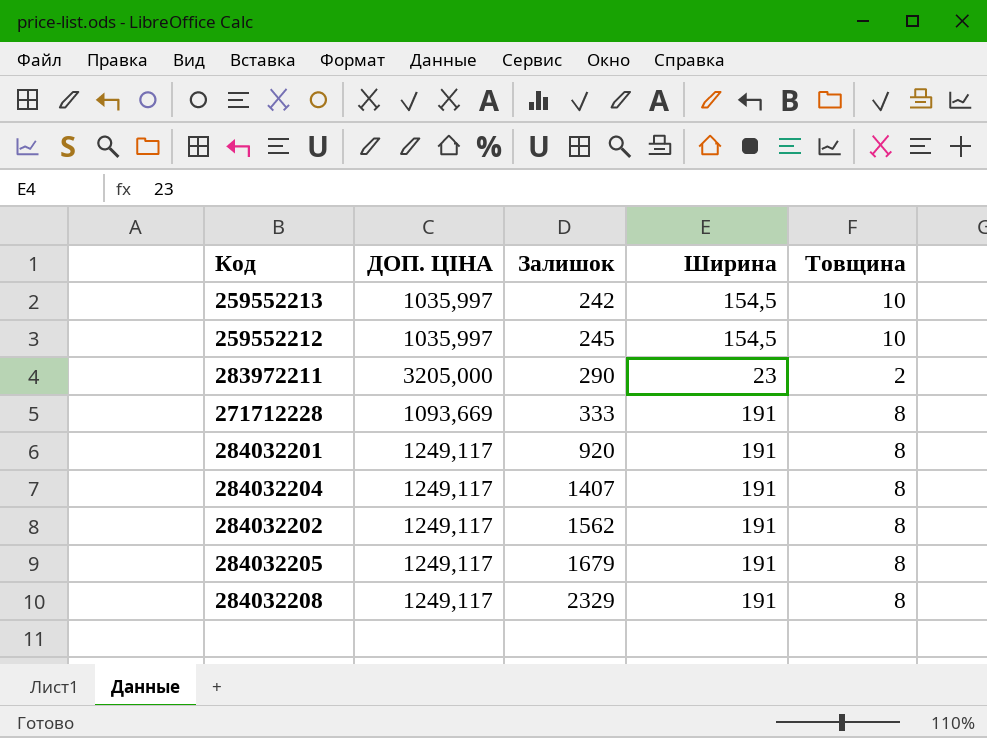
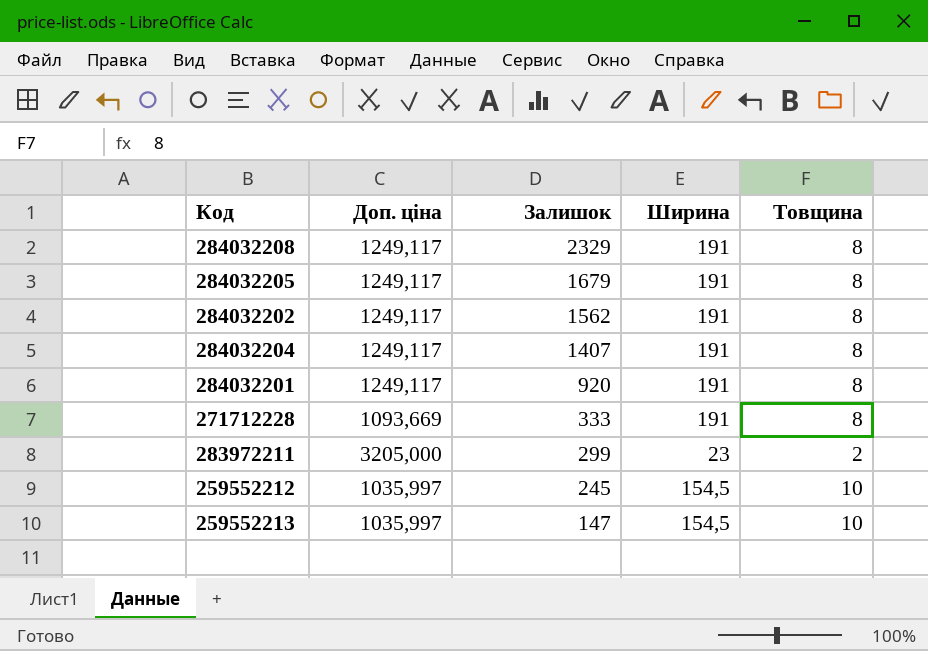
row order: Залишок ascending -> Залишок descending
column name: ДОП. ЦІНА -> Доп. ціна
283972211 | Залишок: 290 -> 299
259552213 | Залишок: 242 -> 147

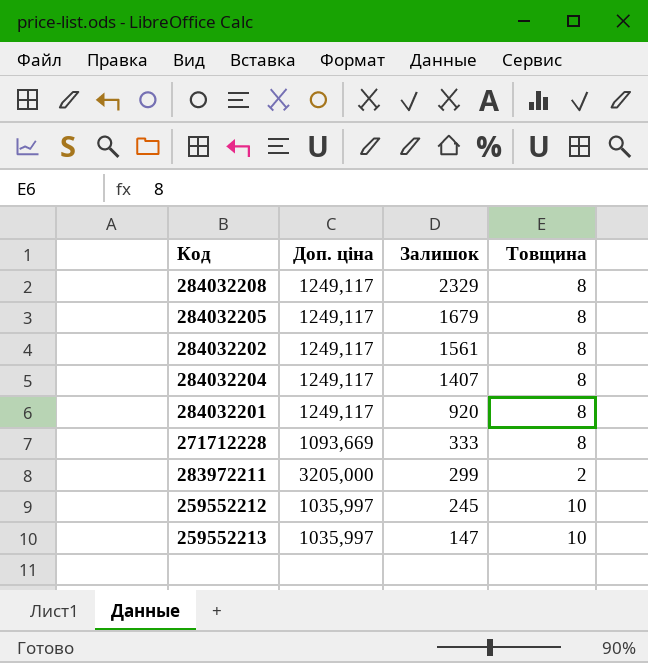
column Ширина | position: 4 -> none
284032202 | Залишок: 1562 -> 1561

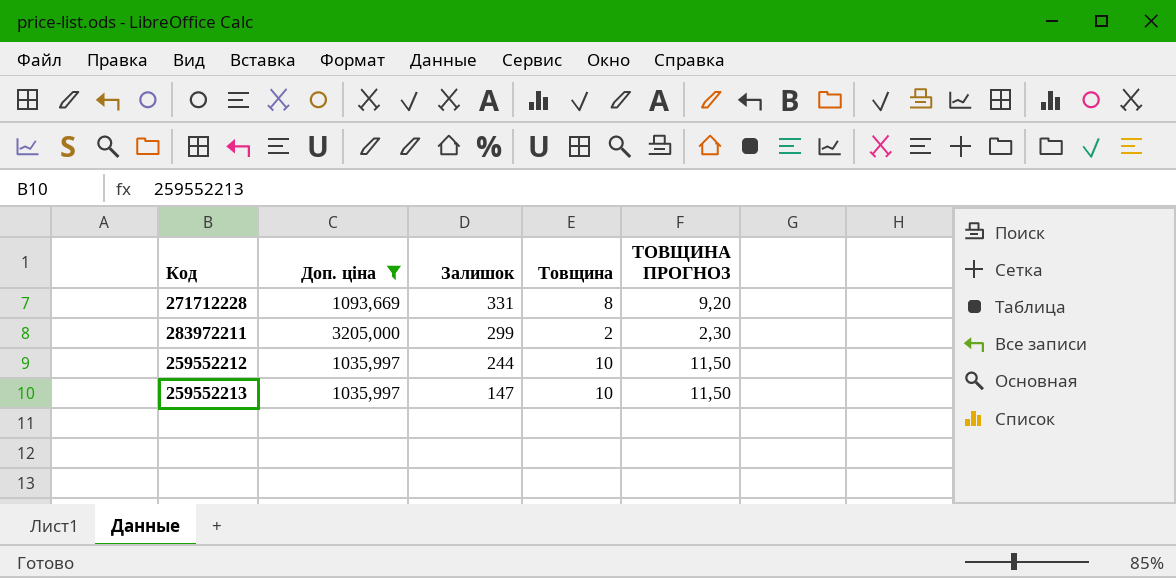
filter: none -> Доп. ціна != 1249,117
column ТОВЩИНА ПРОГНОЗ | formula: none -> [Товщина] * 1,15
271712228 | Залишок: 333 -> 331
259552212 | Залишок: 245 -> 244

